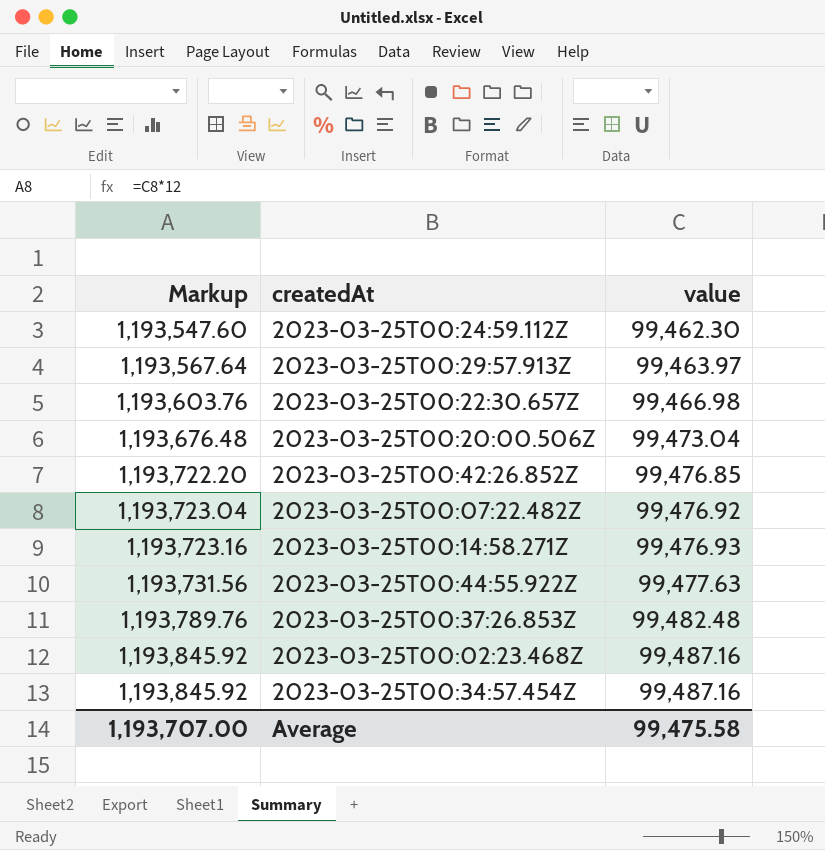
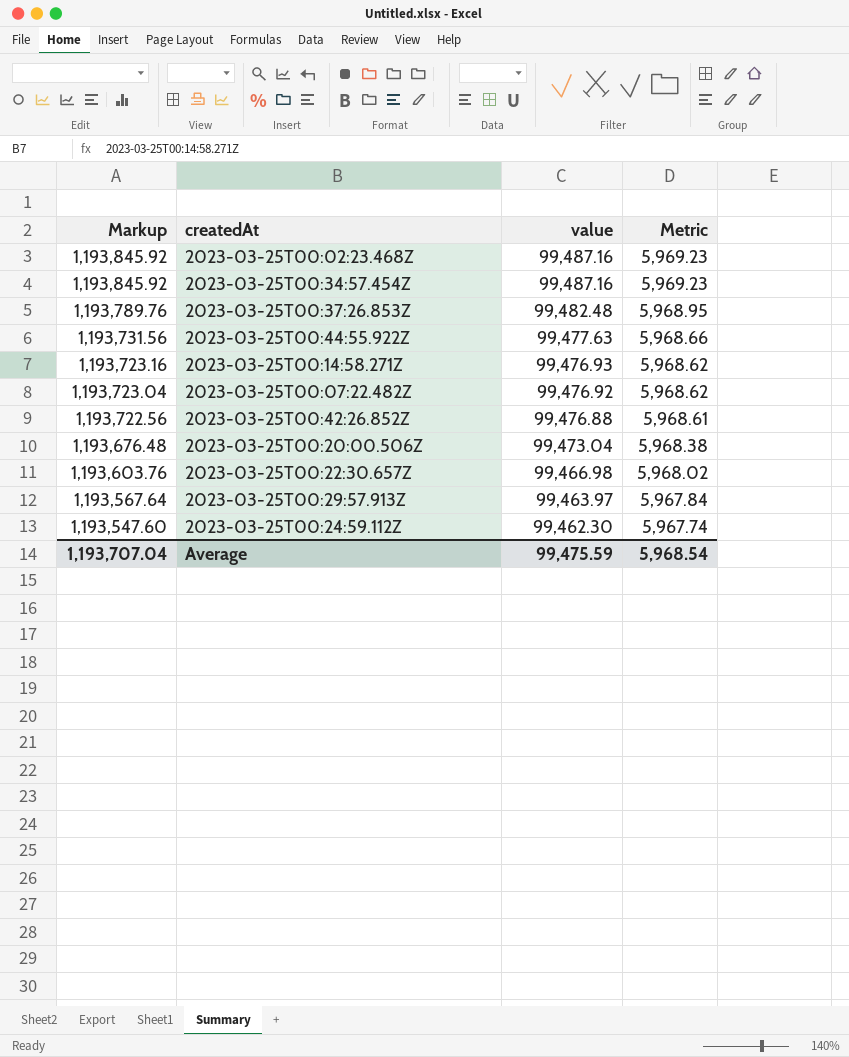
row order: Markup ascending -> Markup descending
column Metric | formula: none -> [value] * 0.06
2023-03-25T00:42:26.852Z | Markup: 1,193,722.20 -> 1,193,722.56
2023-03-25T00:42:26.852Z | value: 99,476.85 -> 99,476.88
Average | Markup: 1,193,707.00 -> 1,193,707.04
Average | value: 99,475.58 -> 99,475.59

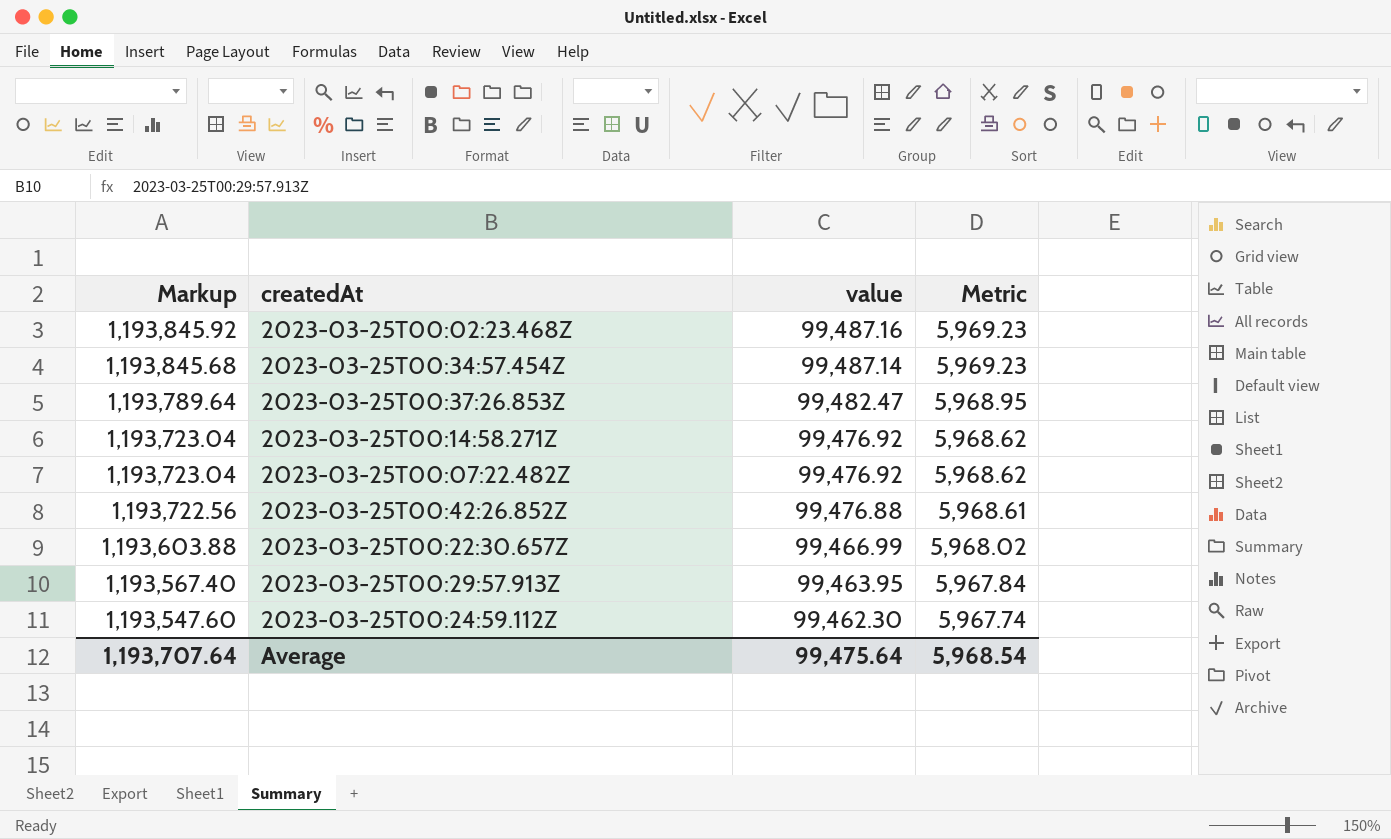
row 2023-03-25T00:44:55.922Z: 1,193,731.56 | 99,477.63 | 5,968.66 -> none
row 2023-03-25T00:20:00.506Z: 1,193,676.48 | 99,473.04 | 5,968.38 -> none
2023-03-25T00:34:57.454Z | Markup: 1,193,845.92 -> 1,193,845.68
2023-03-25T00:34:57.454Z | value: 99,487.16 -> 99,487.14
2023-03-25T00:37:26.853Z | Markup: 1,193,789.76 -> 1,193,789.64
2023-03-25T00:37:26.853Z | value: 99,482.48 -> 99,482.47
2023-03-25T00:14:58.271Z | Markup: 1,193,723.16 -> 1,193,723.04
2023-03-25T00:14:58.271Z | value: 99,476.93 -> 99,476.92
2023-03-25T00:22:30.657Z | Markup: 1,193,603.76 -> 1,193,603.88
2023-03-25T00:22:30.657Z | value: 99,466.98 -> 99,466.99
2023-03-25T00:29:57.913Z | Markup: 1,193,567.64 -> 1,193,567.40
2023-03-25T00:29:57.913Z | value: 99,463.97 -> 99,463.95
Average | Markup: 1,193,707.04 -> 1,193,707.64
Average | value: 99,475.59 -> 99,475.64

